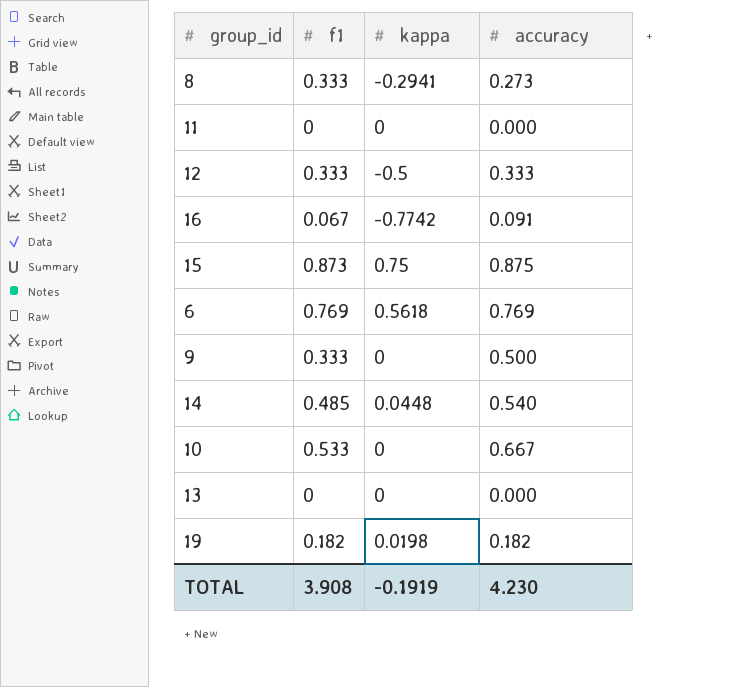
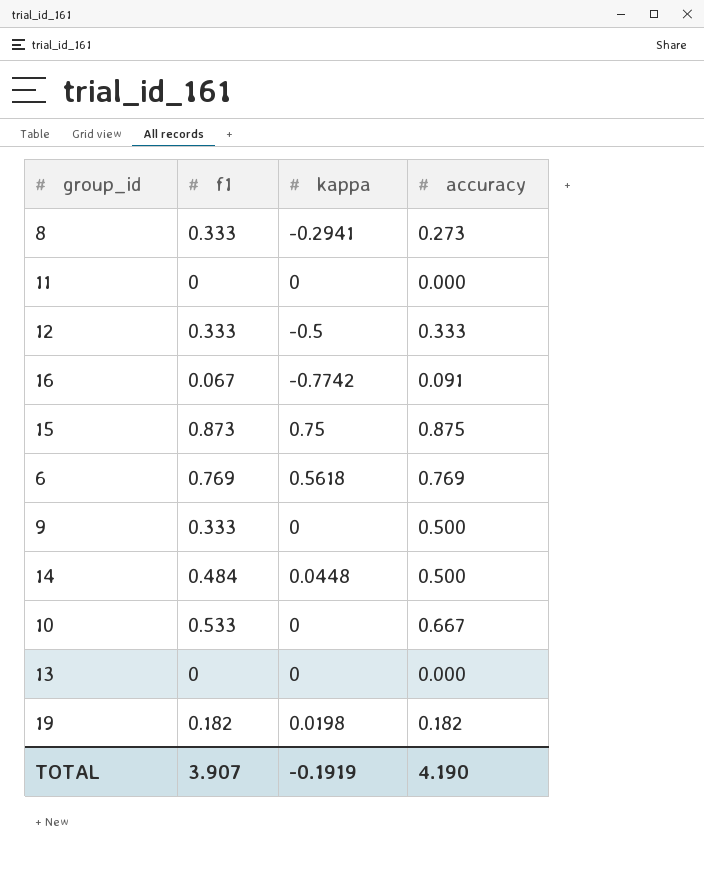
14 | f1: 0.485 -> 0.484
14 | accuracy: 0.540 -> 0.500
TOTAL | f1: 3.908 -> 3.907
TOTAL | accuracy: 4.230 -> 4.190

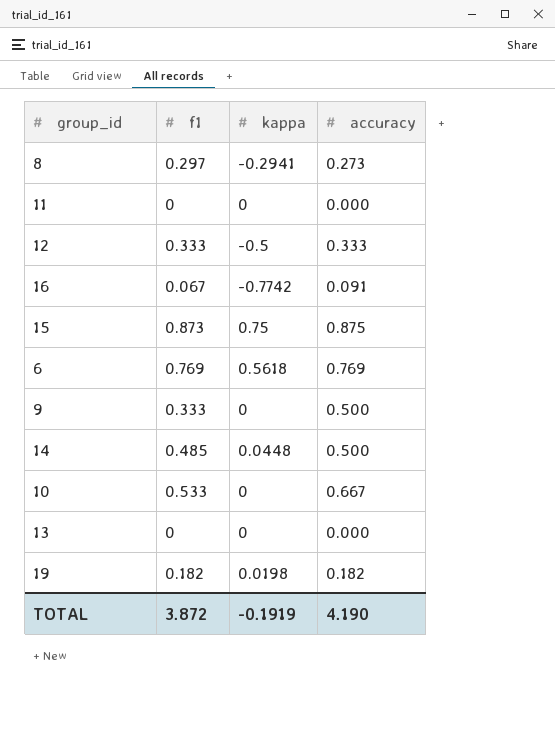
8 | f1: 0.333 -> 0.297
14 | f1: 0.484 -> 0.485
TOTAL | f1: 3.907 -> 3.872

